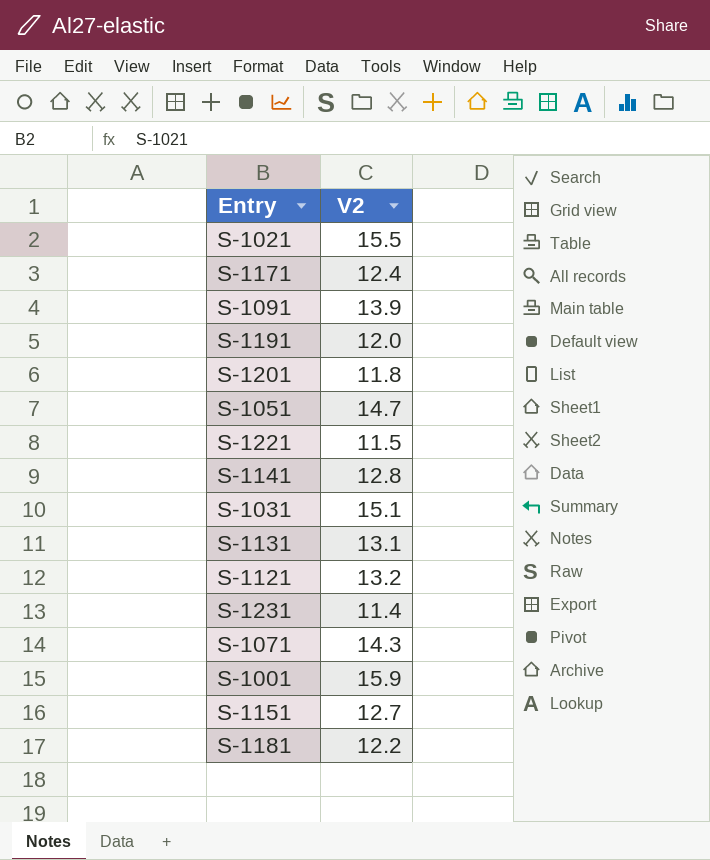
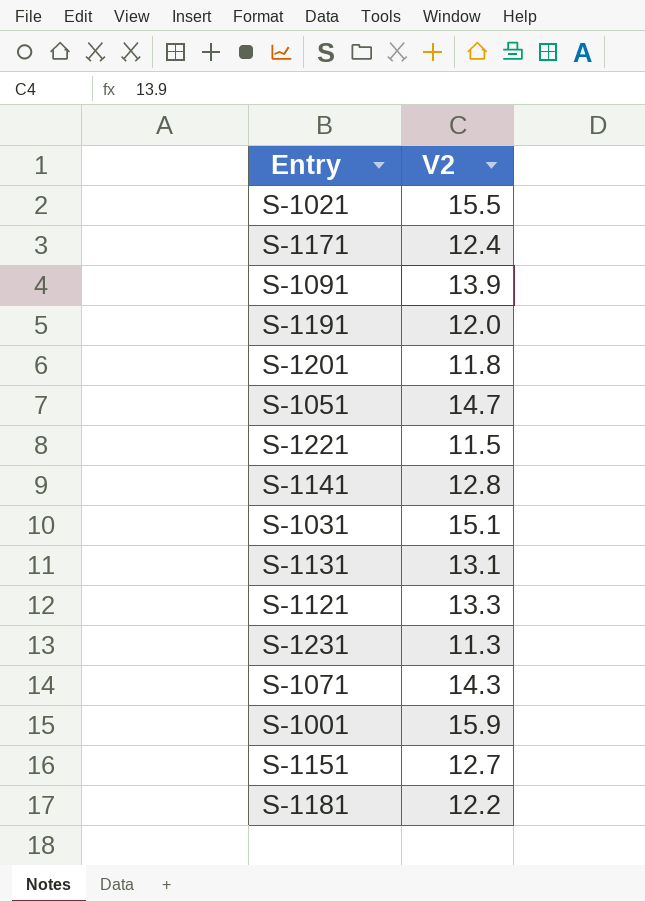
S-1121 | V2: 13.2 -> 13.3
S-1231 | V2: 11.4 -> 11.3

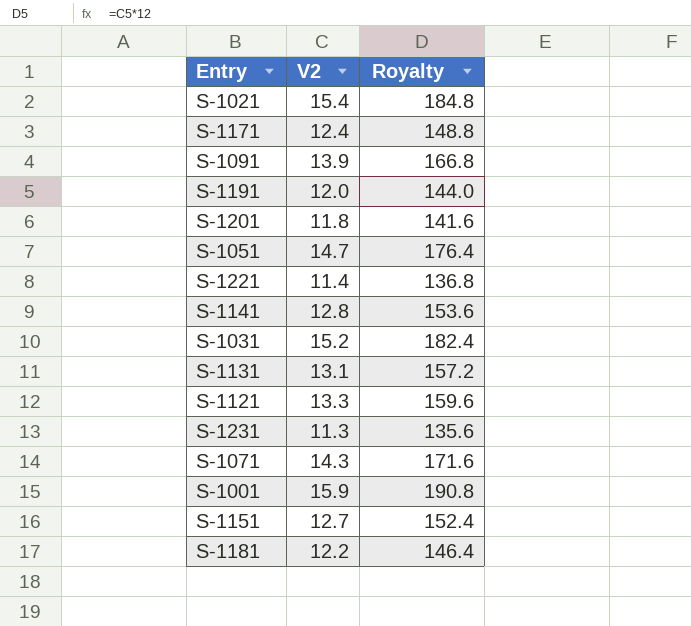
column Royalty | formula: none -> [V2] * 12
S-1021 | V2: 15.5 -> 15.4
S-1221 | V2: 11.5 -> 11.4
S-1031 | V2: 15.1 -> 15.2

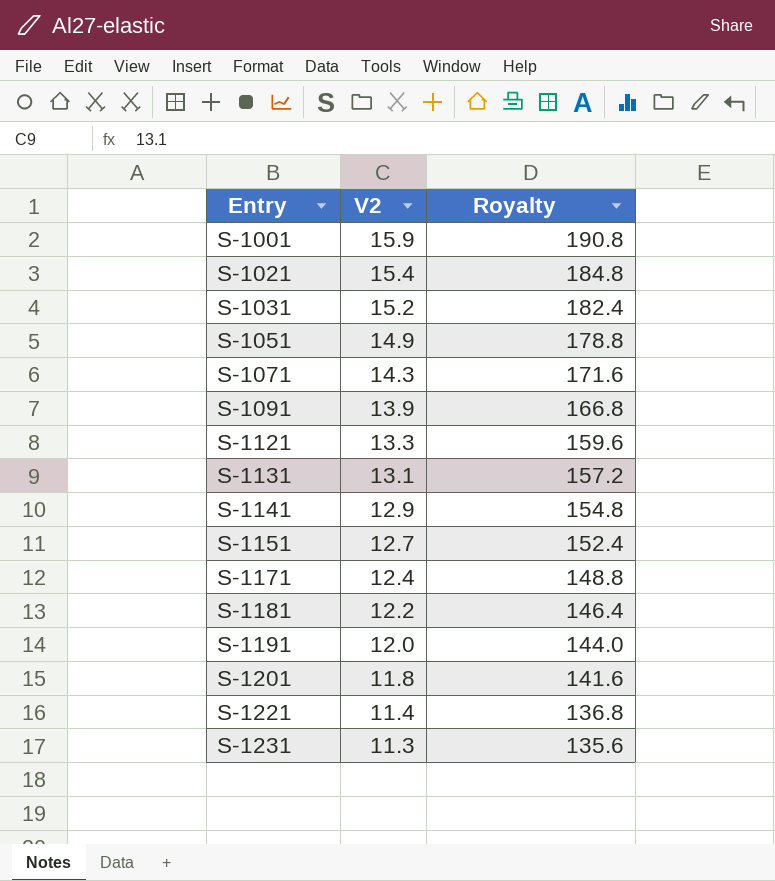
row order: none -> Entry ascending
S-1051 | V2: 14.7 -> 14.9
S-1051 | Royalty: 176.4 -> 178.8
S-1141 | V2: 12.8 -> 12.9
S-1141 | Royalty: 153.6 -> 154.8

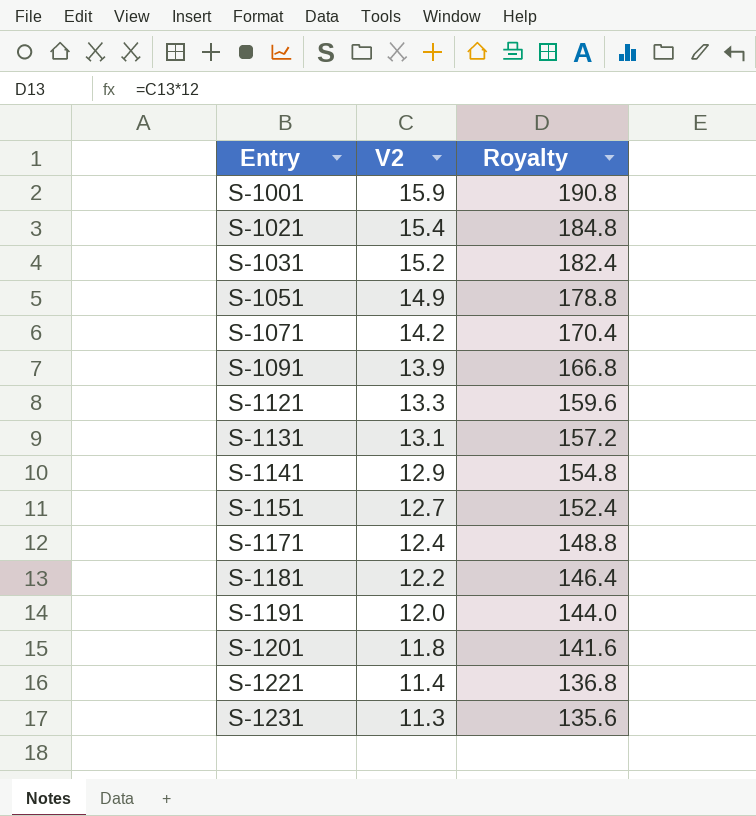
S-1071 | V2: 14.3 -> 14.2
S-1071 | Royalty: 171.6 -> 170.4

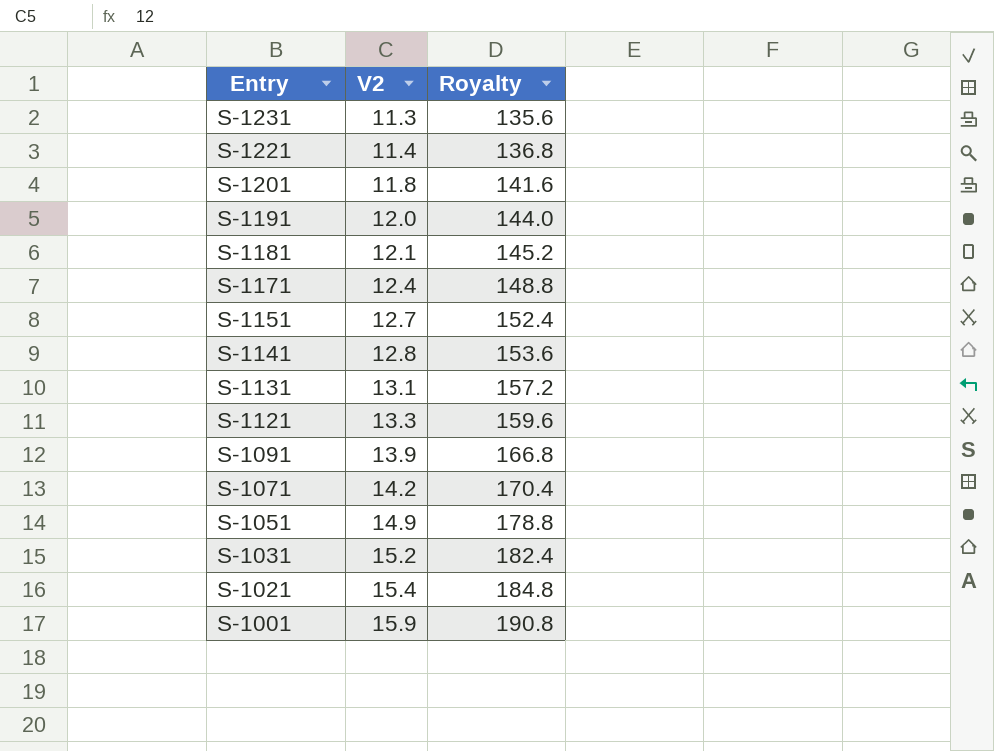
row order: Entry ascending -> Entry descending
S-1181 | V2: 12.2 -> 12.1
S-1181 | Royalty: 146.4 -> 145.2
S-1141 | V2: 12.9 -> 12.8
S-1141 | Royalty: 154.8 -> 153.6

